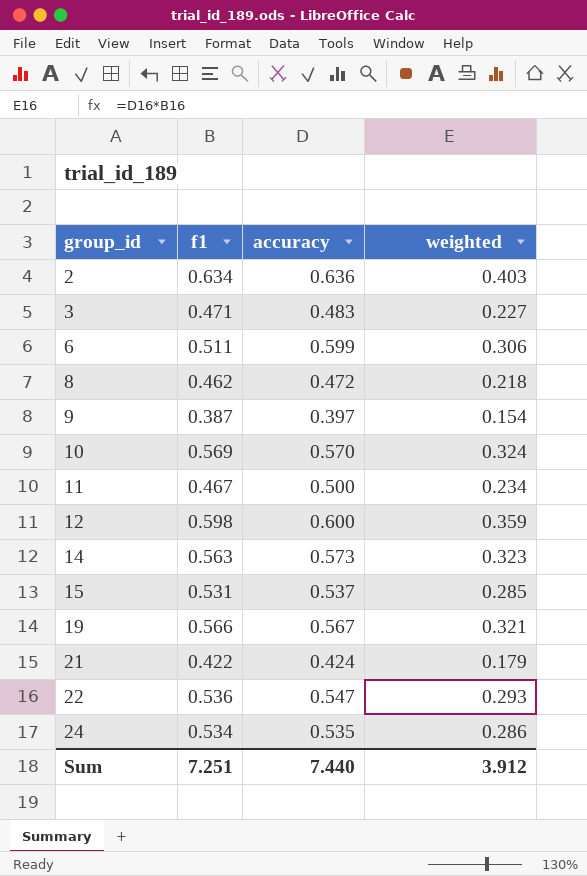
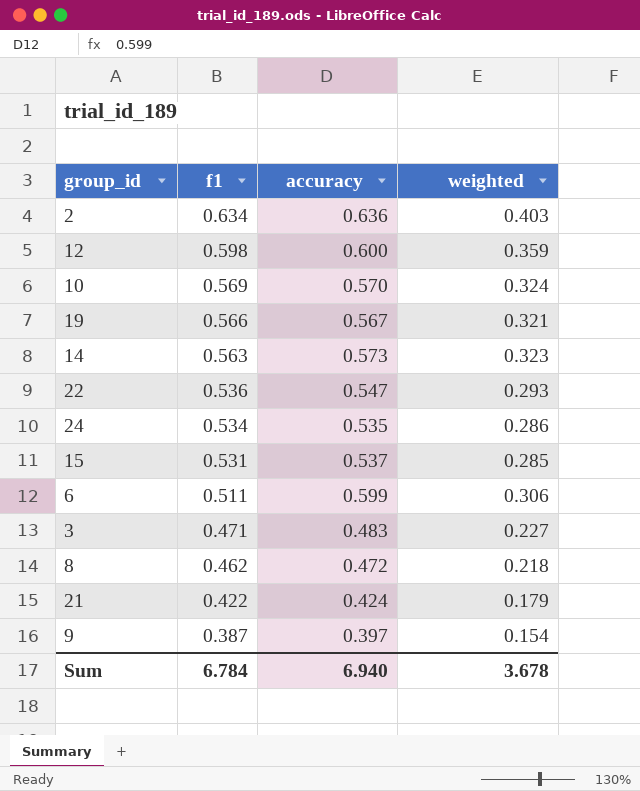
row order: group_id ascending -> f1 descending
row 11: 0.467 | 0.500 | 0.234 -> none
Sum | f1: 7.251 -> 6.784
Sum | accuracy: 7.440 -> 6.940
Sum | weighted: 3.912 -> 3.678

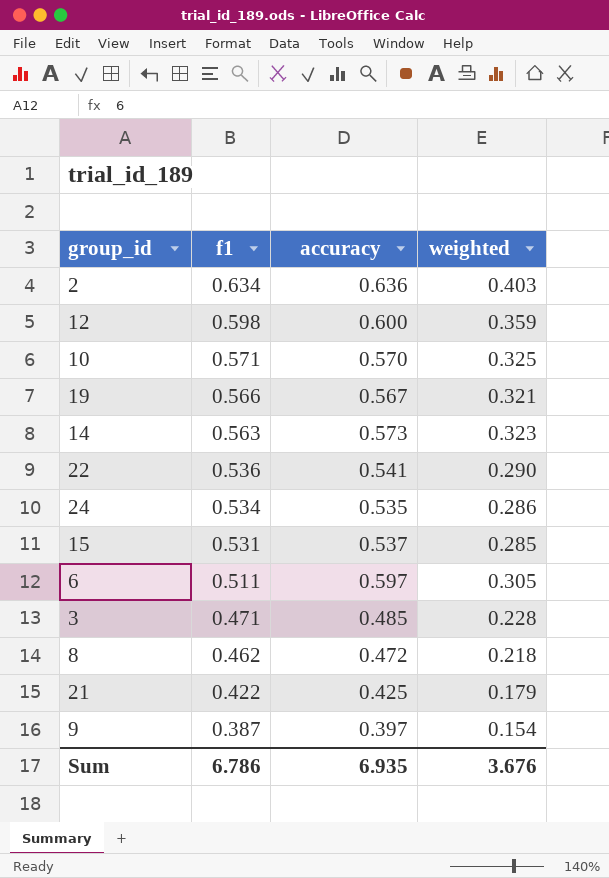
10 | f1: 0.569 -> 0.571
10 | weighted: 0.324 -> 0.325
22 | accuracy: 0.547 -> 0.541
22 | weighted: 0.293 -> 0.290
6 | accuracy: 0.599 -> 0.597
6 | weighted: 0.306 -> 0.305
3 | accuracy: 0.483 -> 0.485
3 | weighted: 0.227 -> 0.228
21 | accuracy: 0.424 -> 0.425
Sum | f1: 6.784 -> 6.786
Sum | accuracy: 6.940 -> 6.935
Sum | weighted: 3.678 -> 3.676

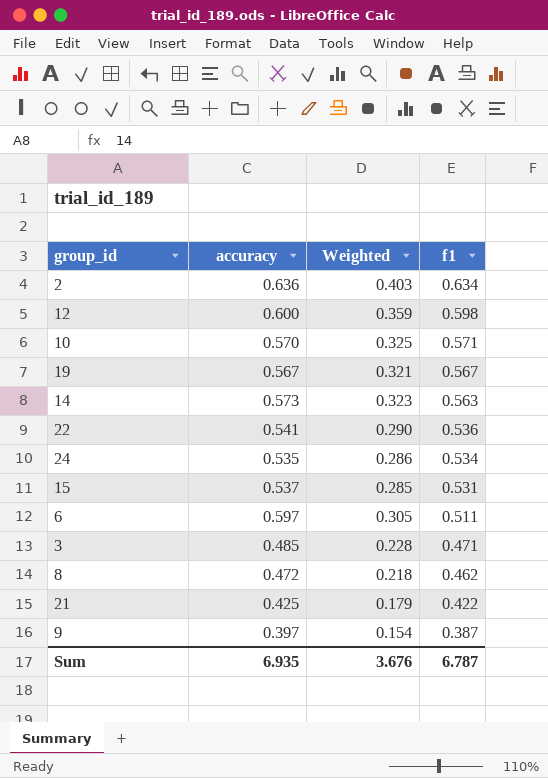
column name: weighted -> Weighted
column f1 | position: 2 -> 4
19 | f1: 0.566 -> 0.567
Sum | f1: 6.786 -> 6.787

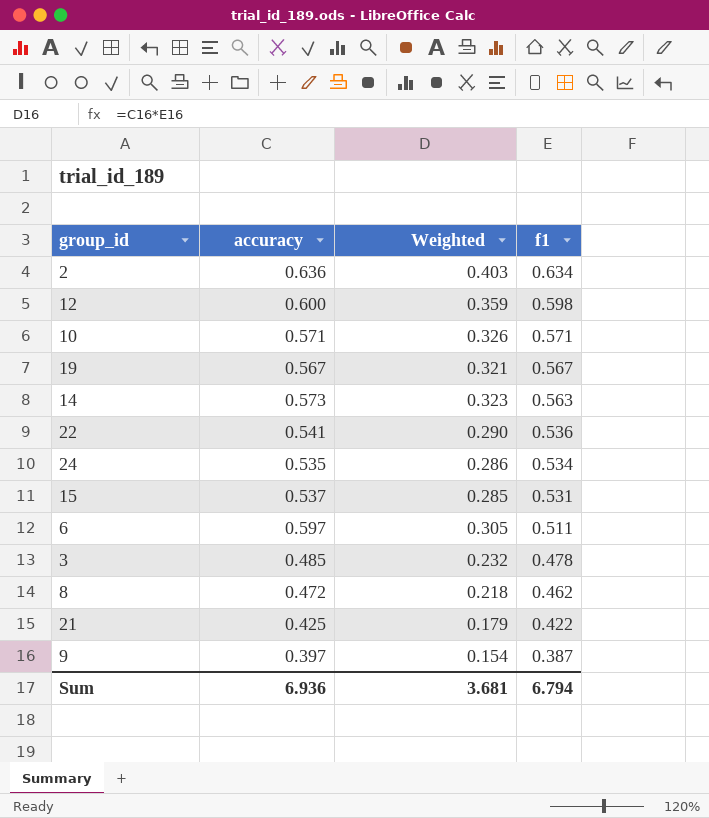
10 | accuracy: 0.570 -> 0.571
10 | Weighted: 0.325 -> 0.326
3 | Weighted: 0.228 -> 0.232
3 | f1: 0.471 -> 0.478
Sum | accuracy: 6.935 -> 6.936
Sum | Weighted: 3.676 -> 3.681
Sum | f1: 6.787 -> 6.794

